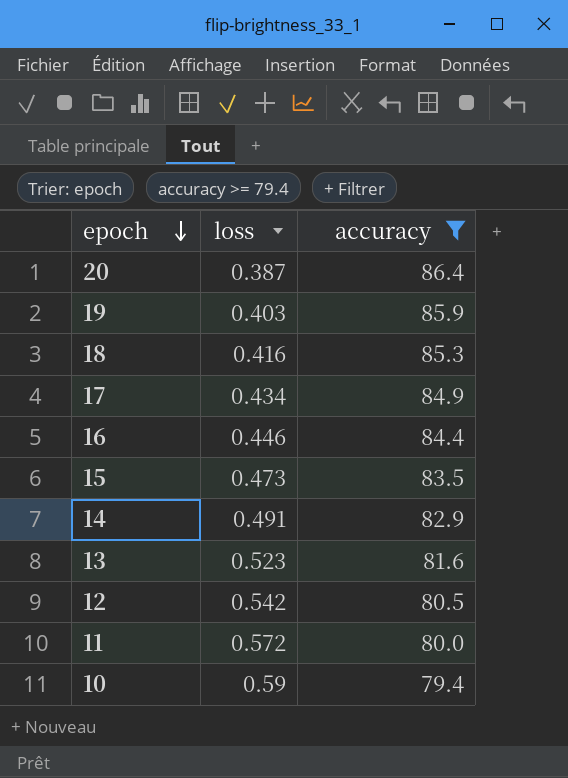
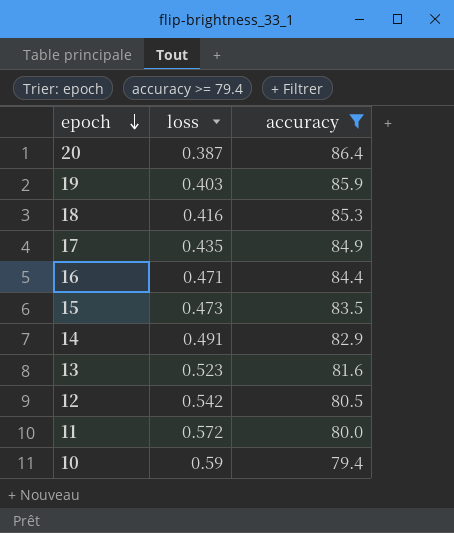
17 | loss: 0.434 -> 0.435
16 | loss: 0.446 -> 0.471

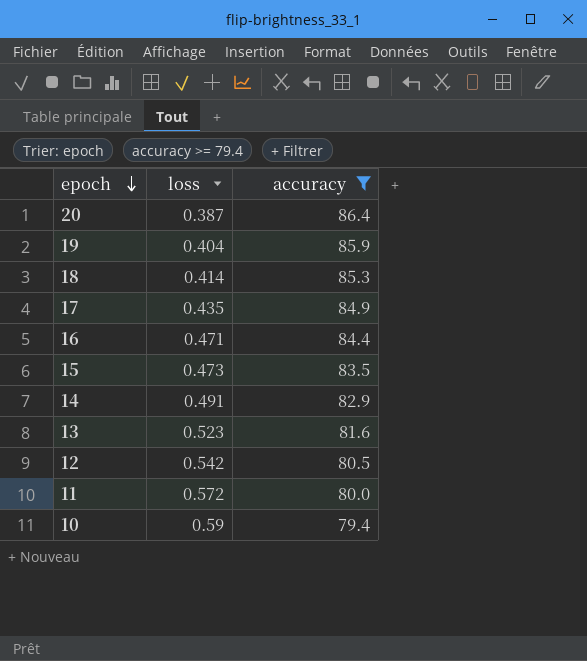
19 | loss: 0.403 -> 0.404
18 | loss: 0.416 -> 0.414

